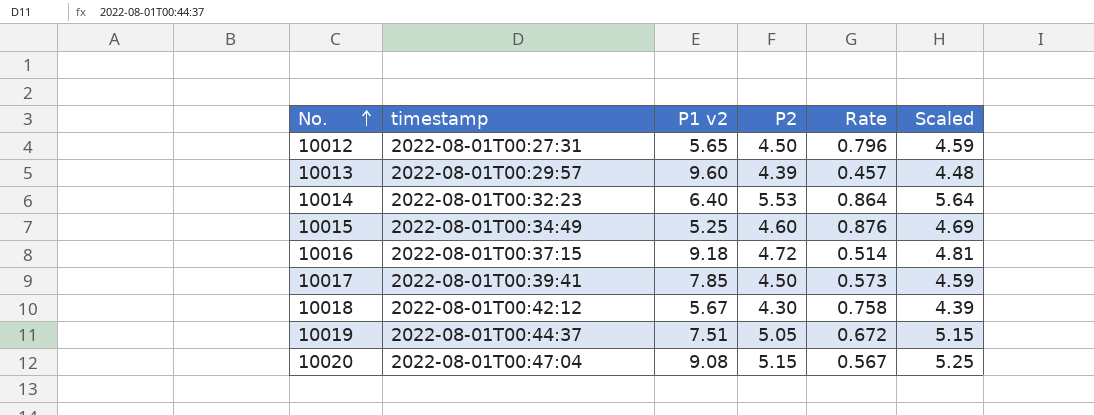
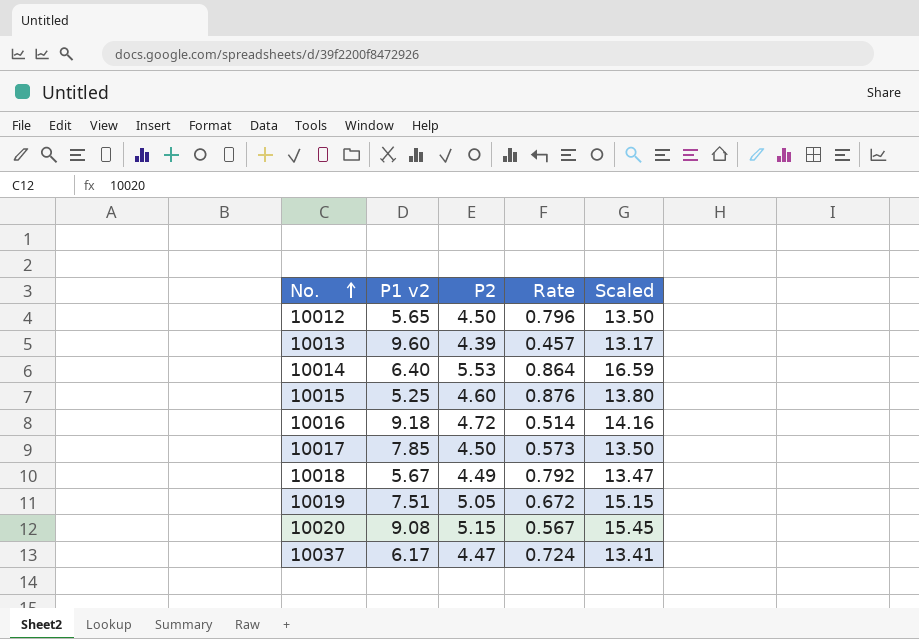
column timestamp | position: 2 -> none
column Scaled | formula: [P2] * 1.02 -> [P2] * 3
10018 | P2: 4.30 -> 4.49
10018 | Rate: 0.758 -> 0.792
row 10037: none -> 6.17 | 4.47 | 0.724 | 13.41

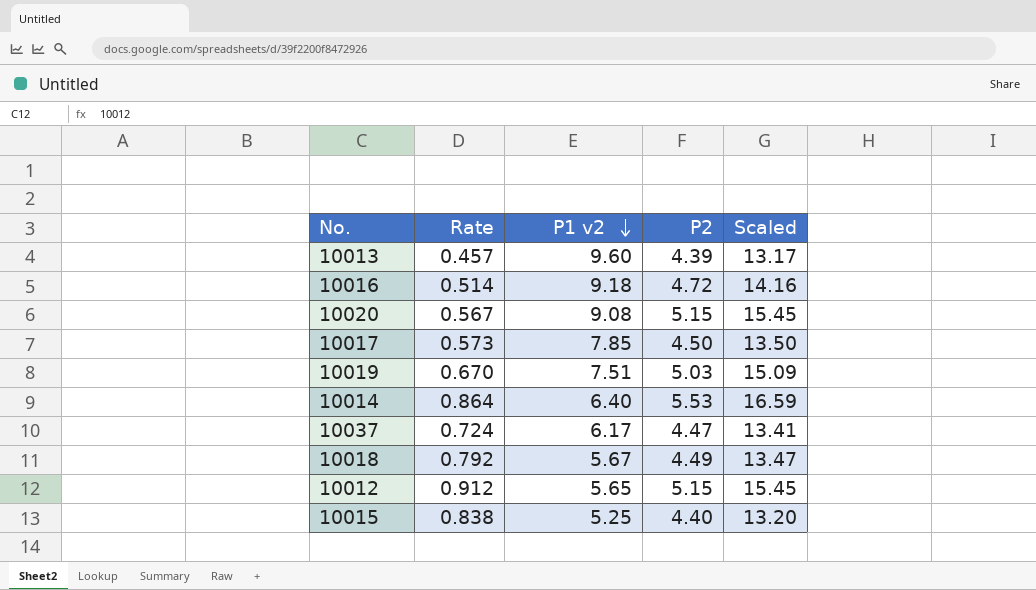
row order: No. ascending -> P1 v2 descending
column Rate | position: 4 -> 2
10019 | Rate: 0.672 -> 0.670
10019 | P2: 5.05 -> 5.03
10019 | Scaled: 15.15 -> 15.09
10012 | Rate: 0.796 -> 0.912
10012 | P2: 4.50 -> 5.15
10012 | Scaled: 13.50 -> 15.45
10015 | Rate: 0.876 -> 0.838
10015 | P2: 4.60 -> 4.40
10015 | Scaled: 13.80 -> 13.20

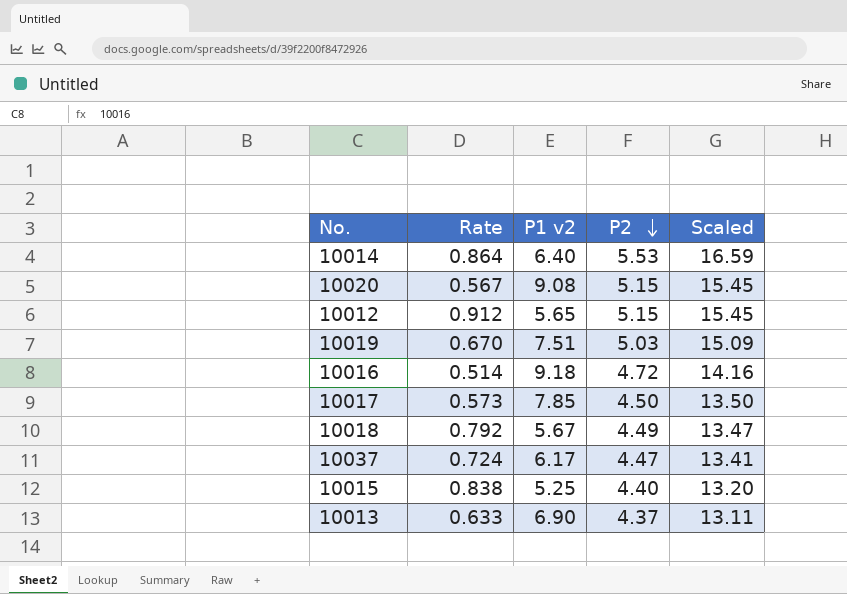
row order: P1 v2 descending -> P2 descending
10013 | Rate: 0.457 -> 0.633
10013 | P1 v2: 9.60 -> 6.90
10013 | P2: 4.39 -> 4.37
10013 | Scaled: 13.17 -> 13.11

